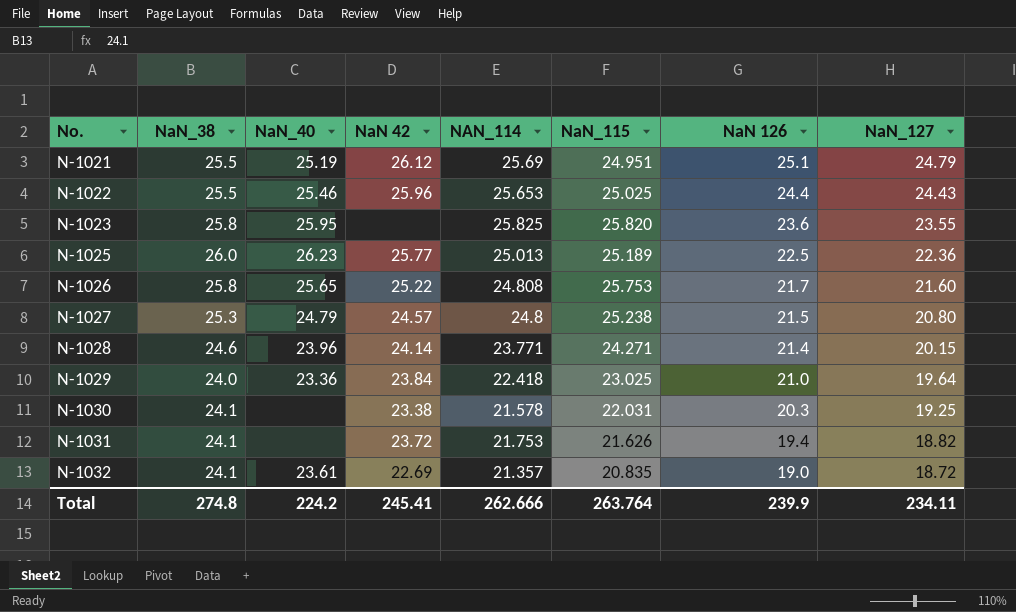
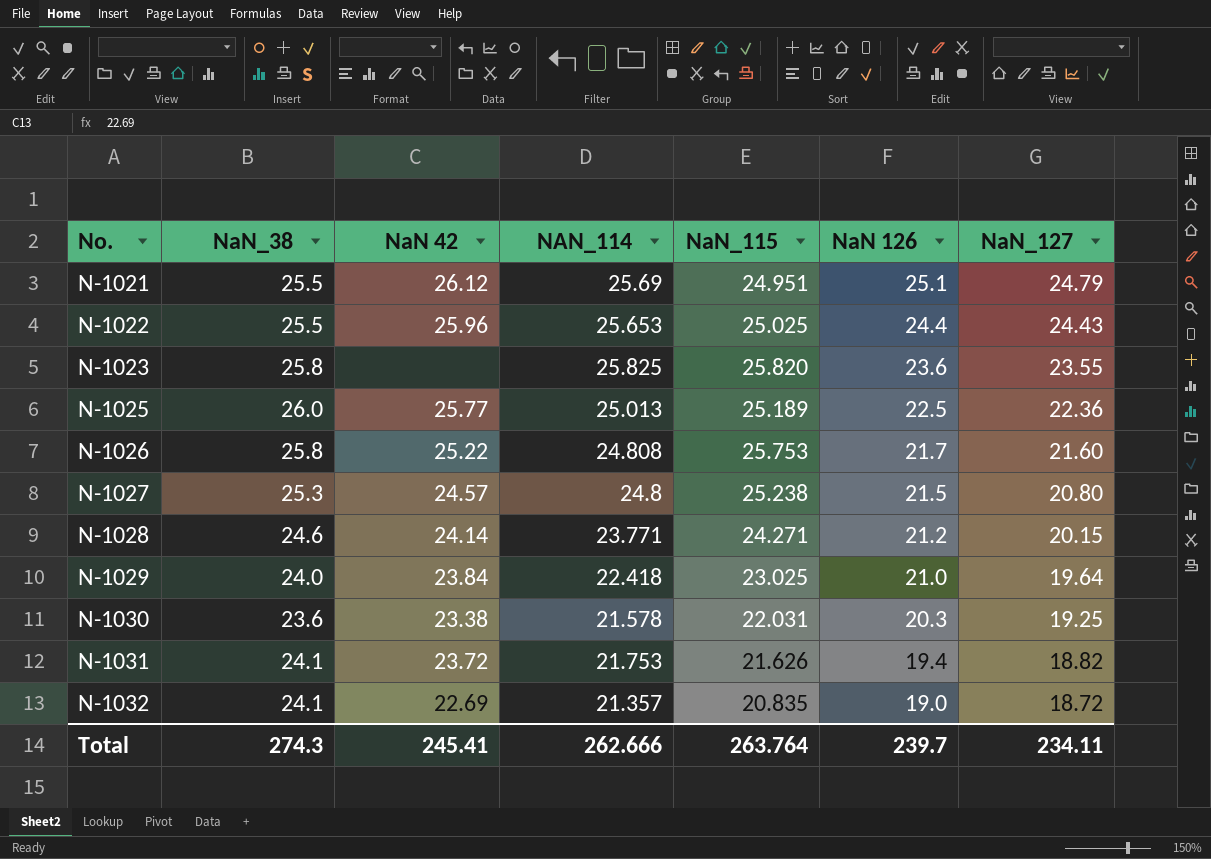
column NaN_40 | position: 3 -> none
N-1028 | NaN 126: 21.4 -> 21.2
N-1030 | NaN_38: 24.1 -> 23.6
Total | NaN_38: 274.8 -> 274.3
Total | NaN 126: 239.9 -> 239.7

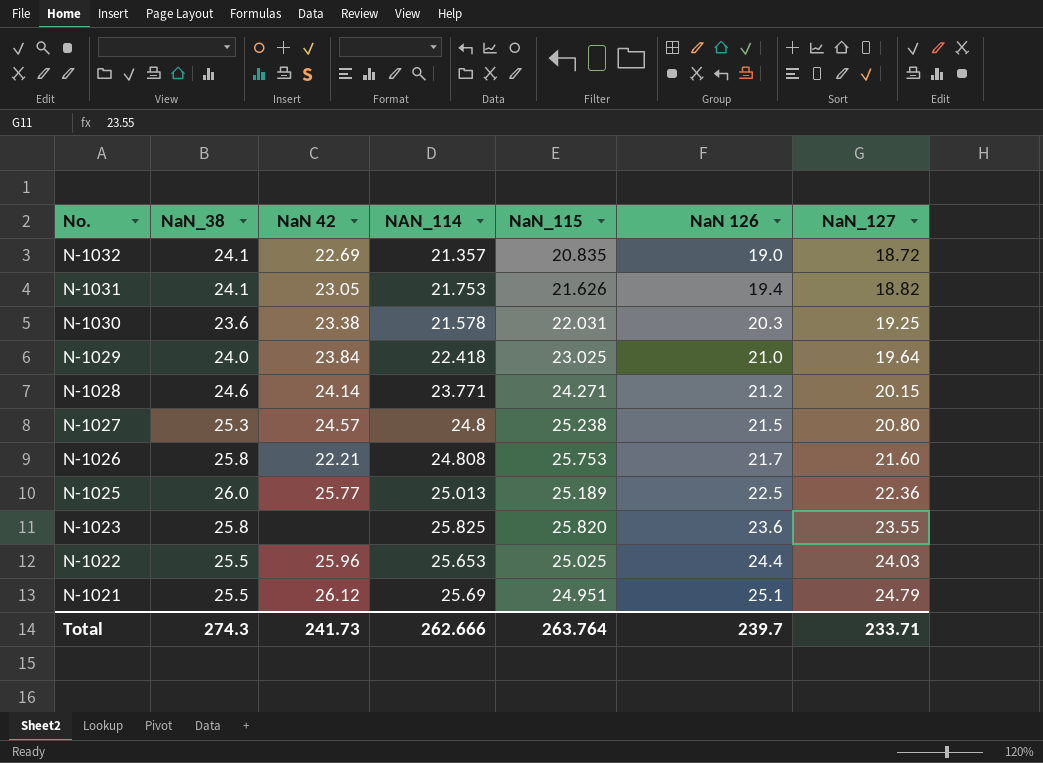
row order: No. ascending -> No. descending
N-1031 | NaN 42: 23.72 -> 23.05
N-1026 | NaN 42: 25.22 -> 22.21
N-1022 | NaN_127: 24.43 -> 24.03
Total | NaN 42: 245.41 -> 241.73
Total | NaN_127: 234.11 -> 233.71

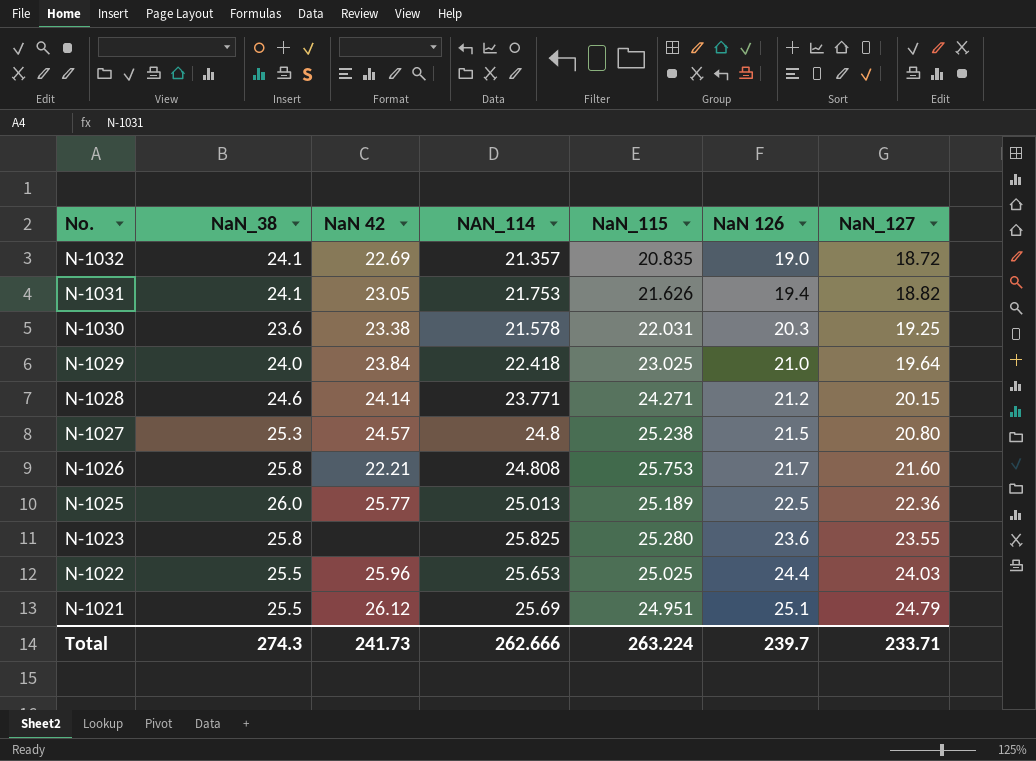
N-1023 | NaN_115: 25.820 -> 25.280
Total | NaN_115: 263.764 -> 263.224

